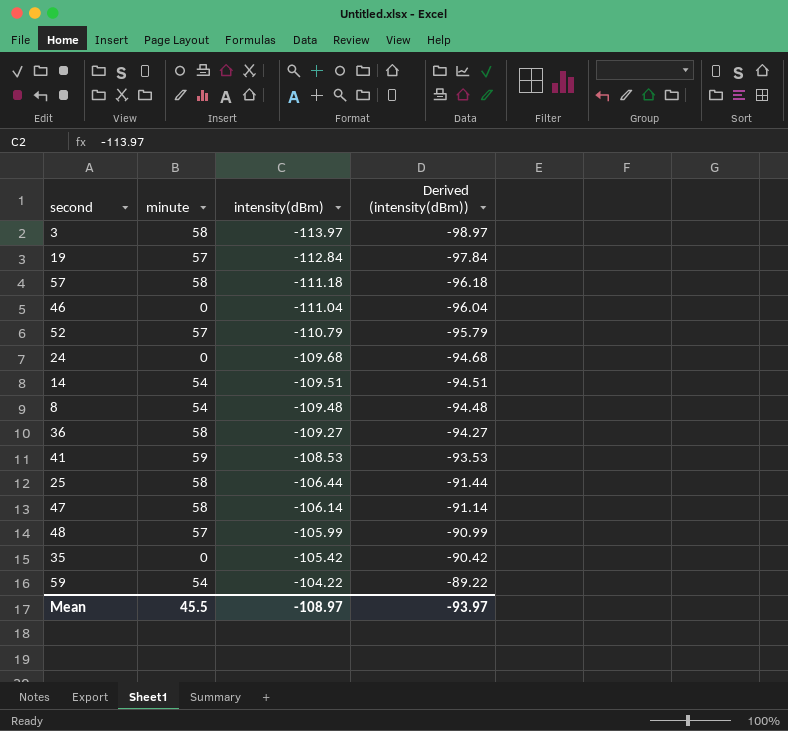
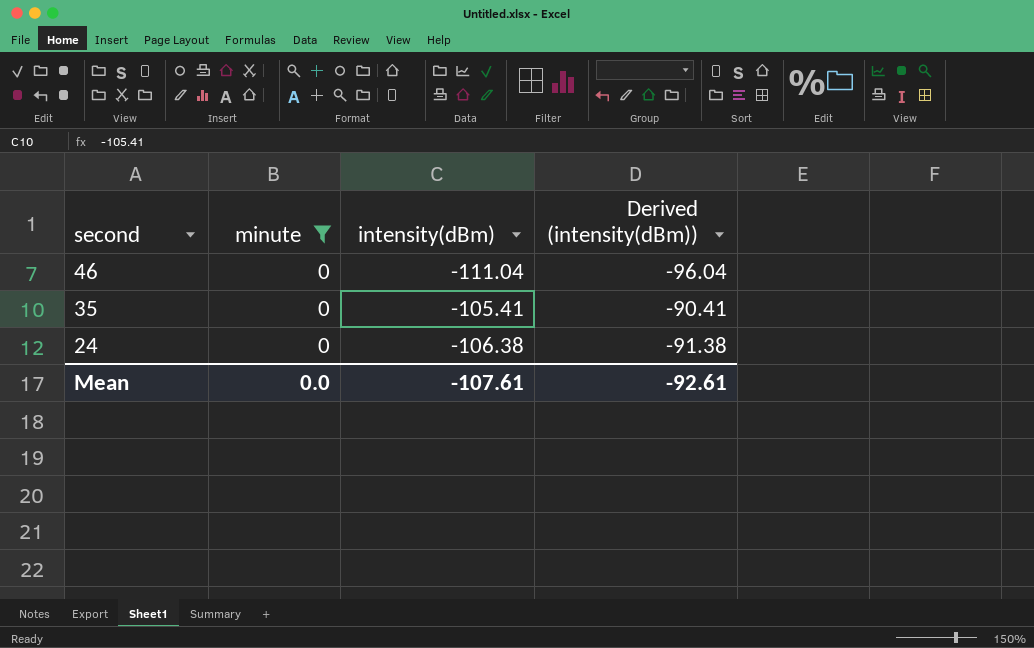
filter: none -> minute = 0
row order: intensity(dBm) ascending -> second descending
35 | intensity(dBm): -105.42 -> -105.41
35 | Derived (intensity(dBm)): -90.42 -> -90.41
24 | intensity(dBm): -109.68 -> -106.38
24 | Derived (intensity(dBm)): -94.68 -> -91.38
Mean | minute: 45.5 -> 0.0
Mean | intensity(dBm): -108.97 -> -107.61
Mean | Derived (intensity(dBm)): -93.97 -> -92.61

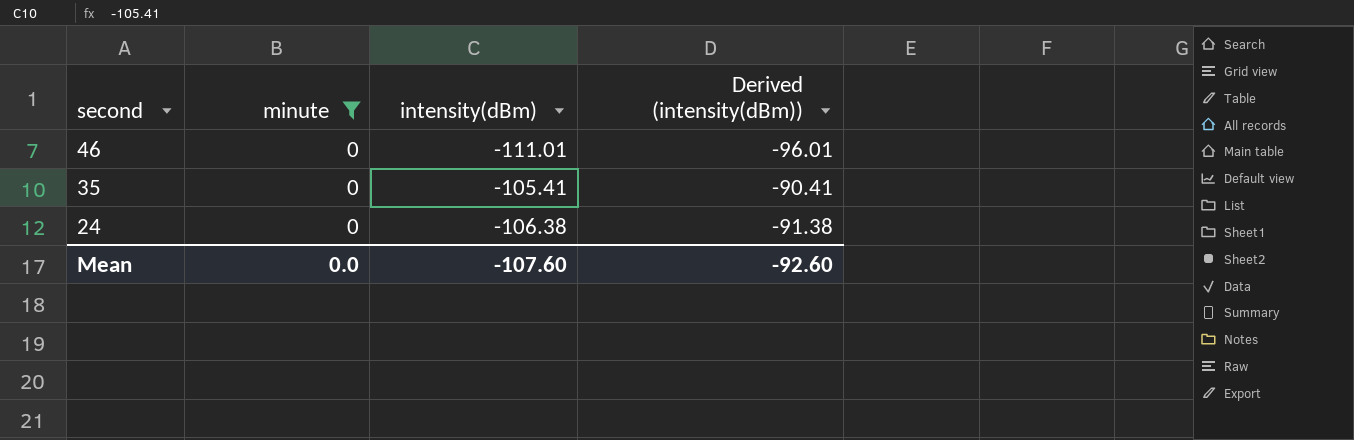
46 | intensity(dBm): -111.04 -> -111.01
46 | Derived (intensity(dBm)): -96.04 -> -96.01
Mean | intensity(dBm): -107.61 -> -107.60
Mean | Derived (intensity(dBm)): -92.61 -> -92.60

